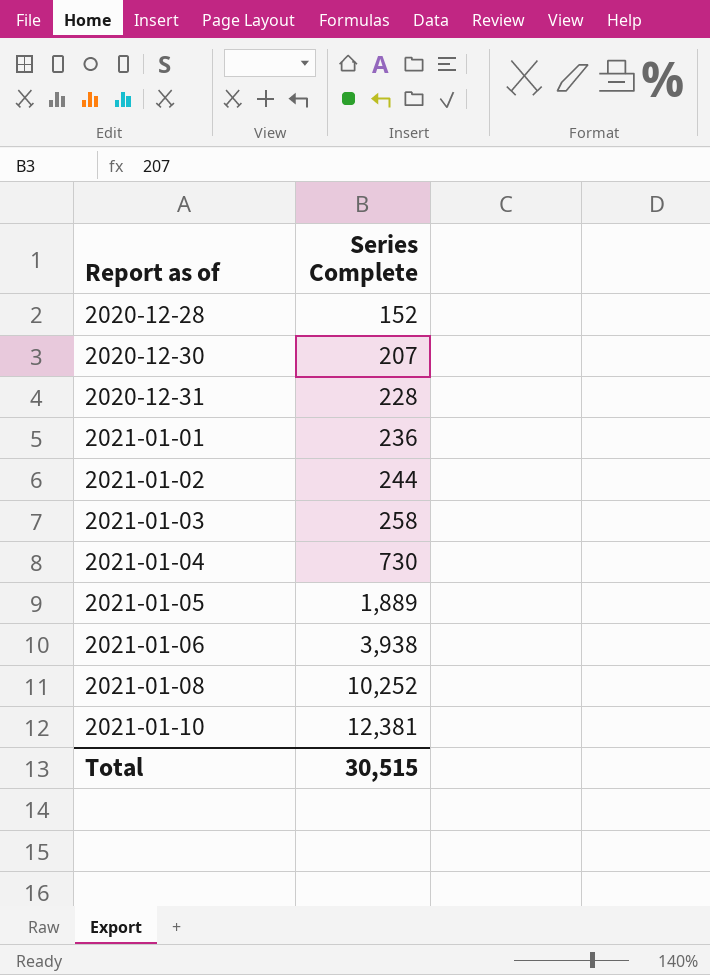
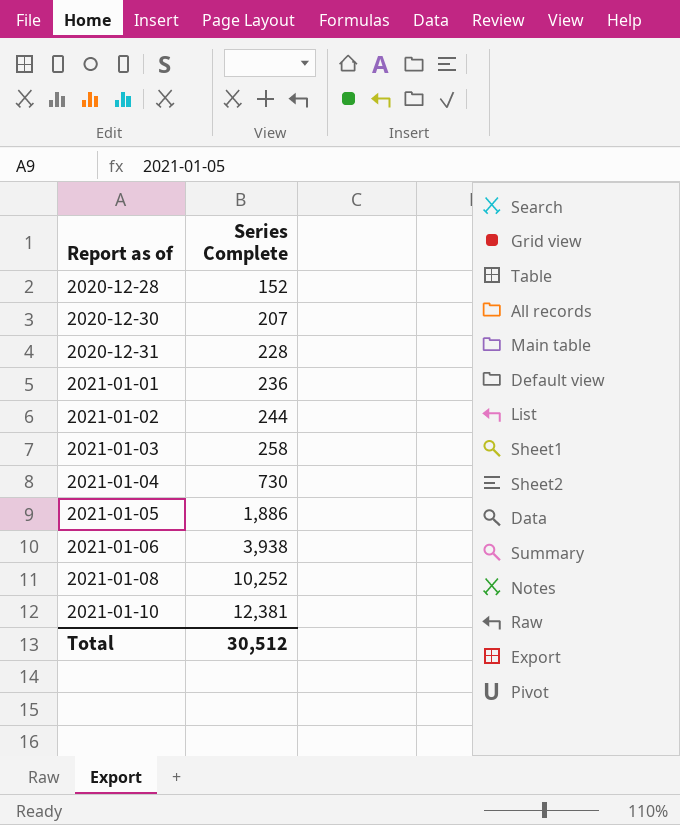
2021-01-05 | Series Complete: 1,889 -> 1,886
Total | Series Complete: 30,515 -> 30,512

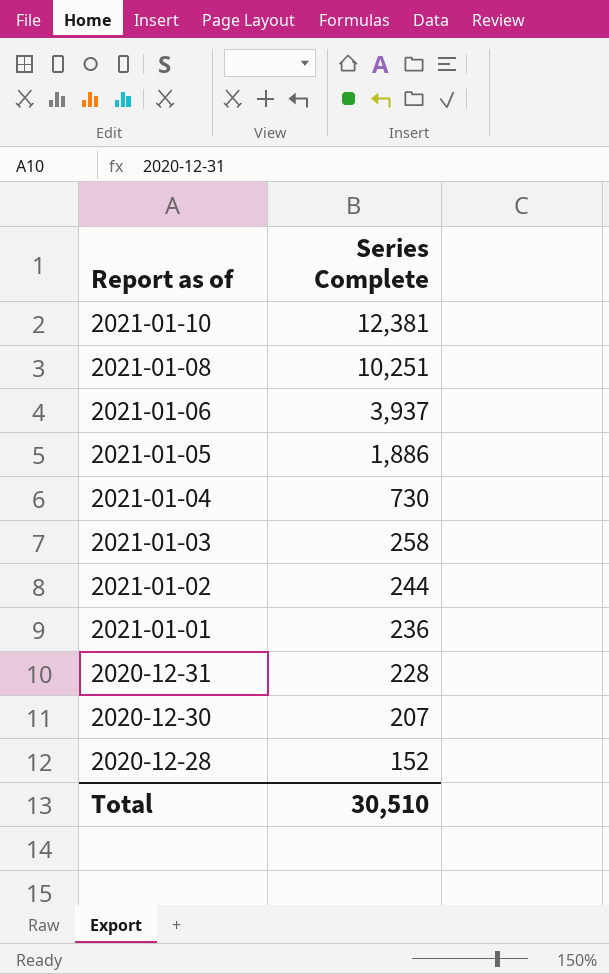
row order: Report as of ascending -> Report as of descending
2021-01-08 | Series Complete: 10,252 -> 10,251
2021-01-06 | Series Complete: 3,938 -> 3,937
Total | Series Complete: 30,512 -> 30,510

